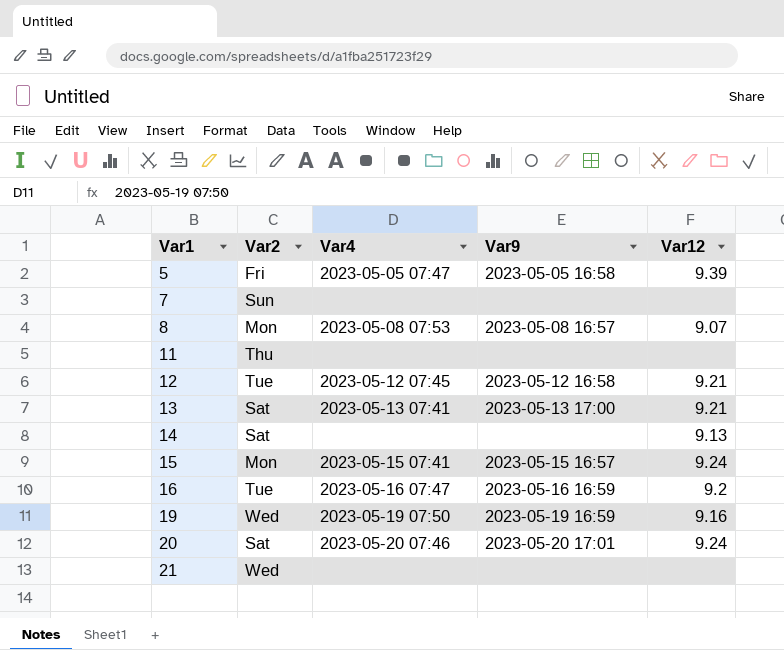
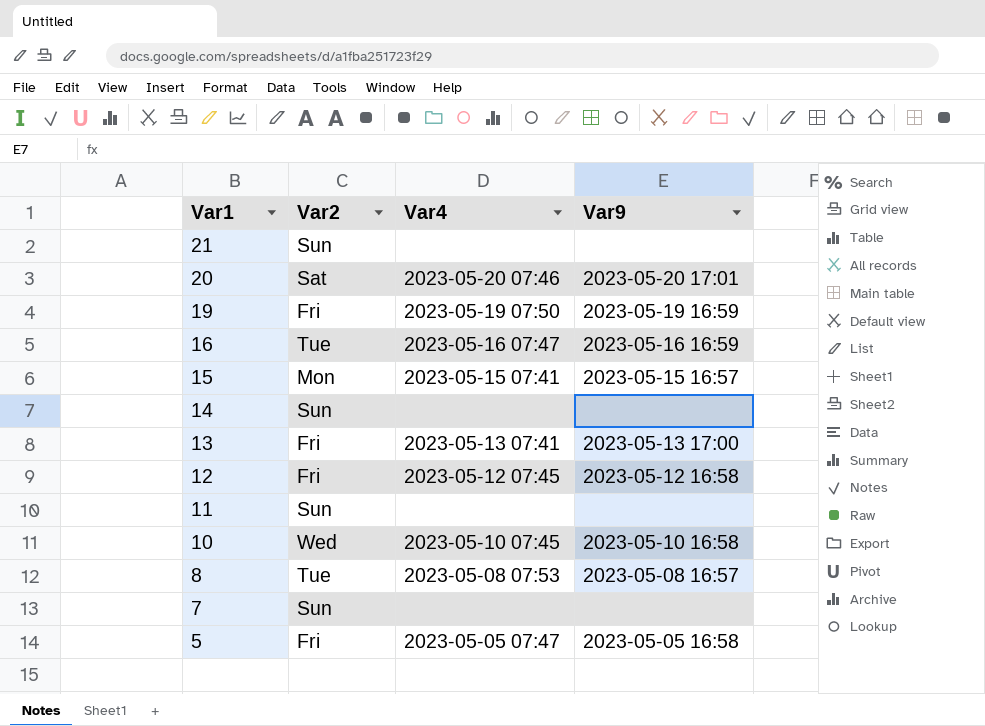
row order: Var1 ascending -> Var1 descending
column Var12 | position: 5 -> none
21 | Var2: Wed -> Sun
19 | Var2: Wed -> Fri
14 | Var2: Sat -> Sun
13 | Var2: Sat -> Fri
12 | Var2: Tue -> Fri
11 | Var2: Thu -> Sun
row 10: none -> Wed | 2023-05-10 07:45 | 2023-05-10 16:58
8 | Var2: Mon -> Tue

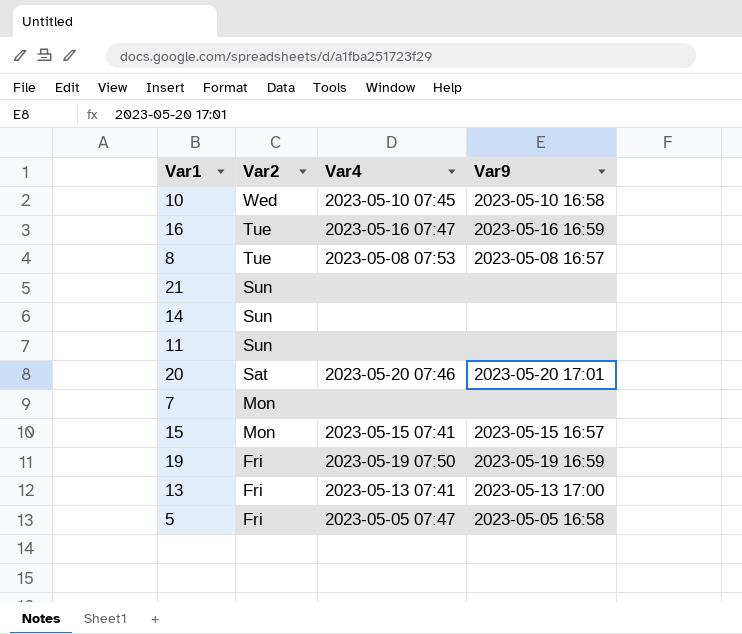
row order: Var1 descending -> Var2 descending
row 12: Fri | 2023-05-12 07:45 | 2023-05-12 16:58 -> none
7 | Var2: Sun -> Mon

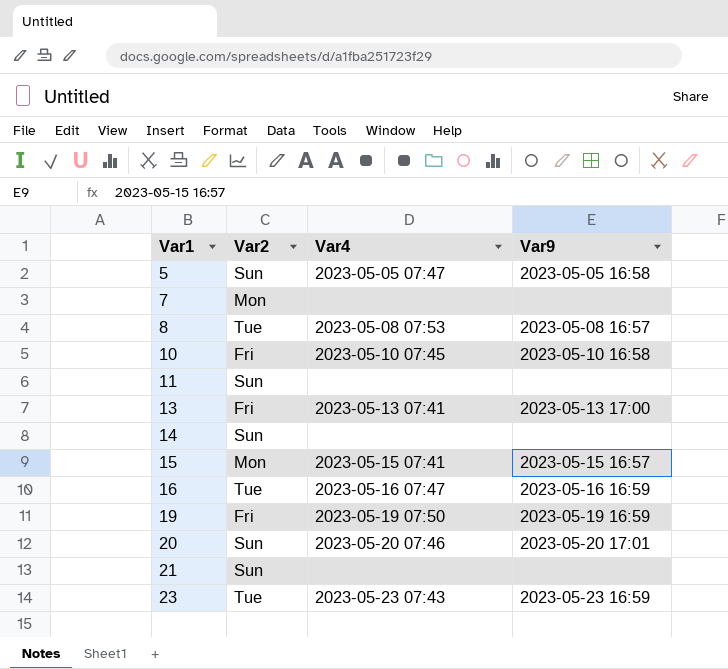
row order: Var2 descending -> Var1 ascending
5 | Var2: Fri -> Sun
10 | Var2: Wed -> Fri
20 | Var2: Sat -> Sun
row 23: none -> Tue | 2023-05-23 07:43 | 2023-05-23 16:59

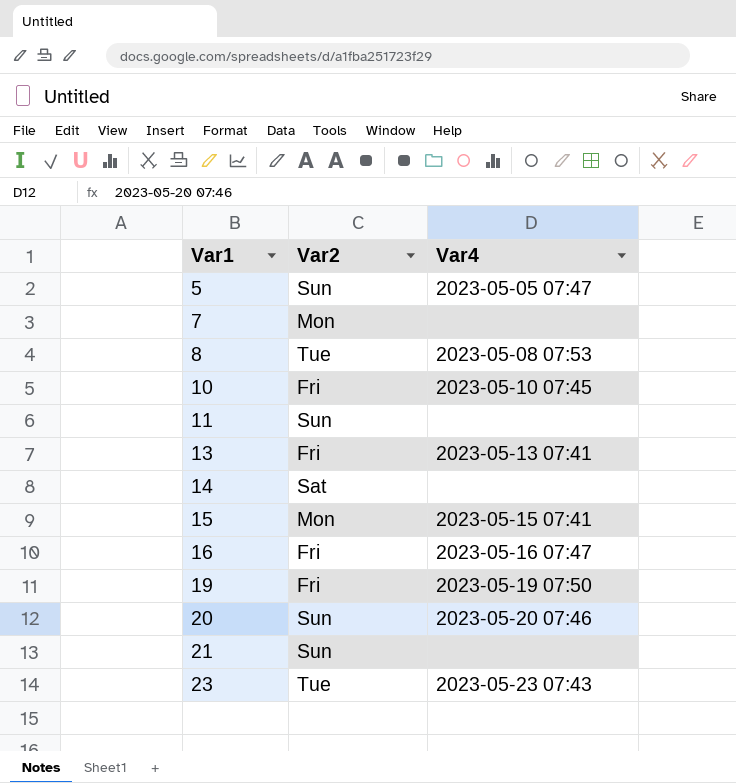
column Var9 | position: 4 -> none
14 | Var2: Sun -> Sat
16 | Var2: Tue -> Fri

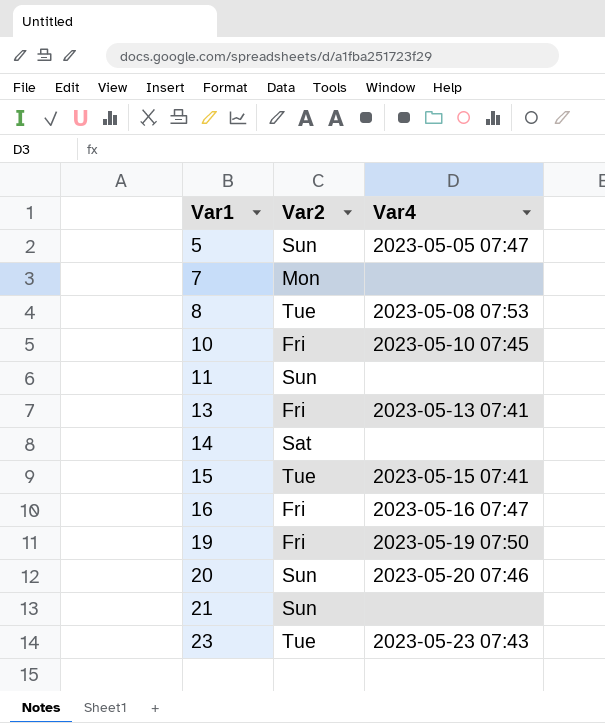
15 | Var2: Mon -> Tue

